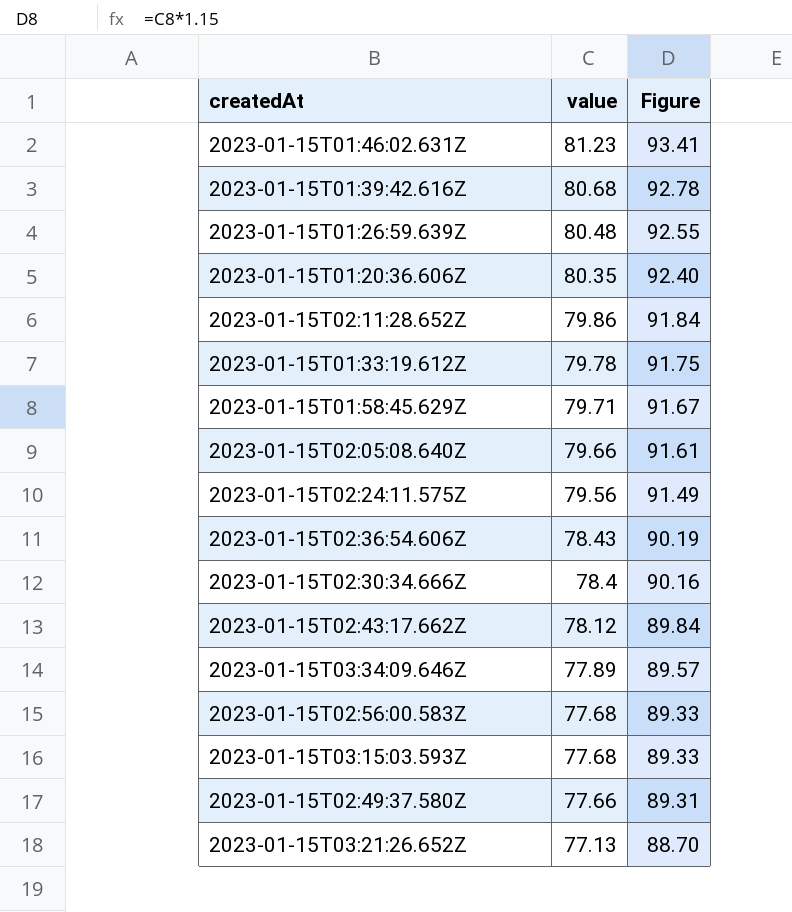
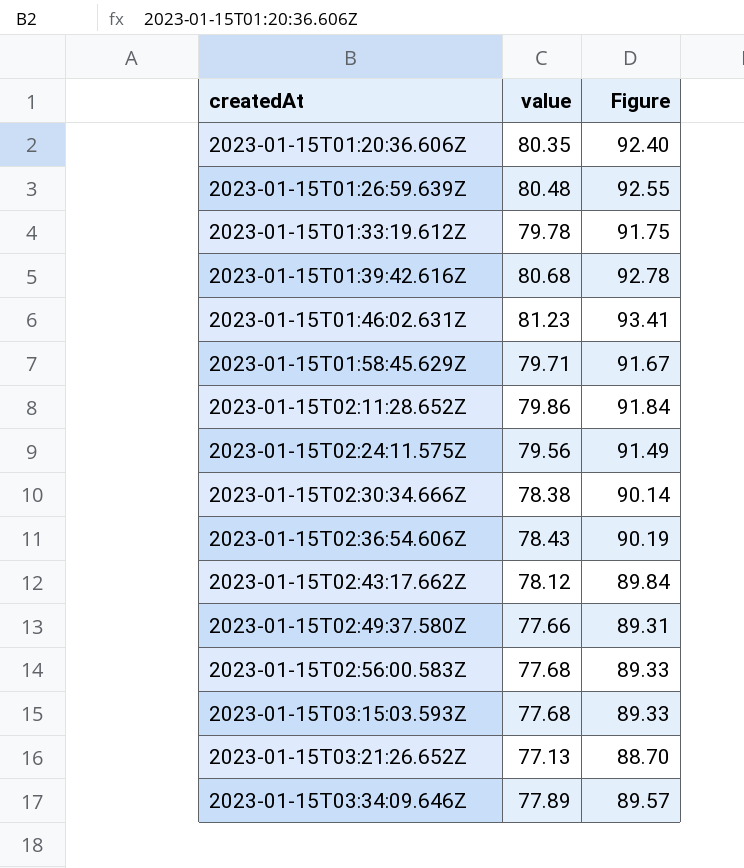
row order: value descending -> createdAt ascending
row 2023-01-15T02:05:08.640Z: 79.66 | 91.61 -> none
2023-01-15T02:30:34.666Z | value: 78.4 -> 78.38
2023-01-15T02:30:34.666Z | Figure: 90.16 -> 90.14

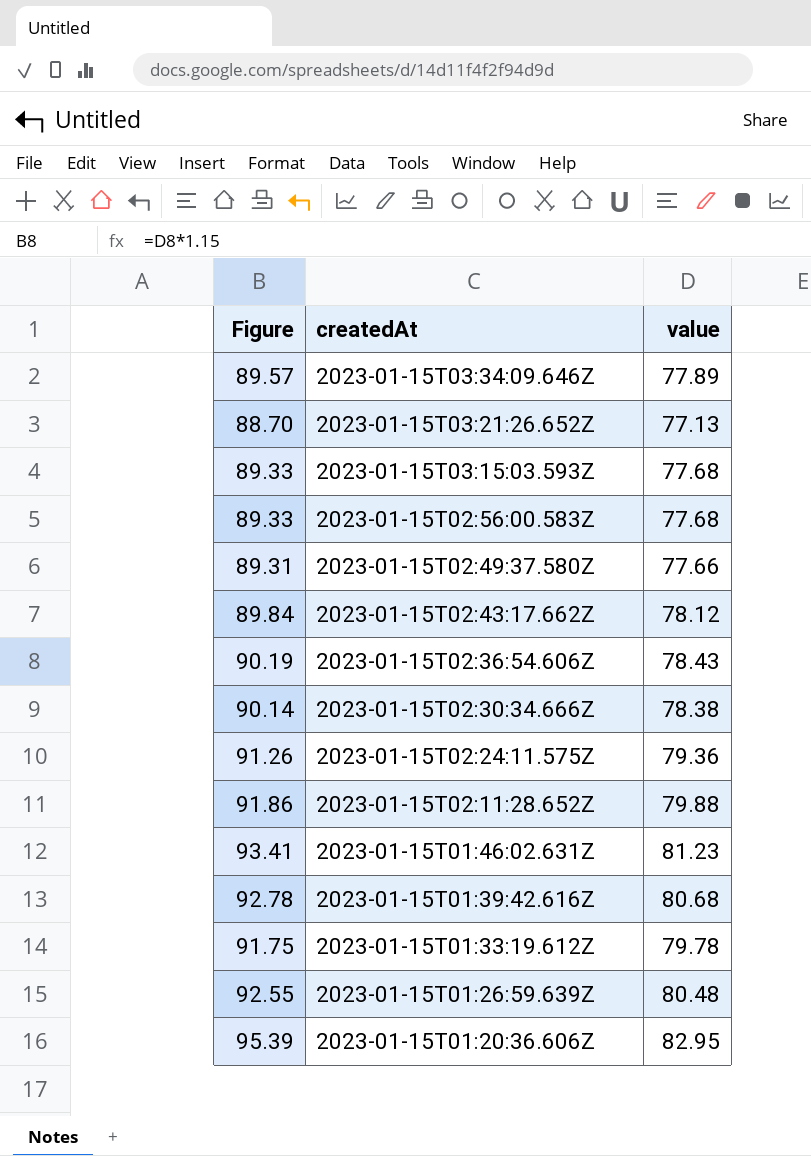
row order: createdAt ascending -> createdAt descending
column Figure | position: 3 -> 1
row 2023-01-15T01:58:45.629Z: 79.71 | 91.67 -> none
2023-01-15T02:24:11.575Z | Figure: 91.49 -> 91.26
2023-01-15T02:24:11.575Z | value: 79.56 -> 79.36
2023-01-15T02:11:28.652Z | Figure: 91.84 -> 91.86
2023-01-15T02:11:28.652Z | value: 79.86 -> 79.88
2023-01-15T01:20:36.606Z | Figure: 92.40 -> 95.39
2023-01-15T01:20:36.606Z | value: 80.35 -> 82.95

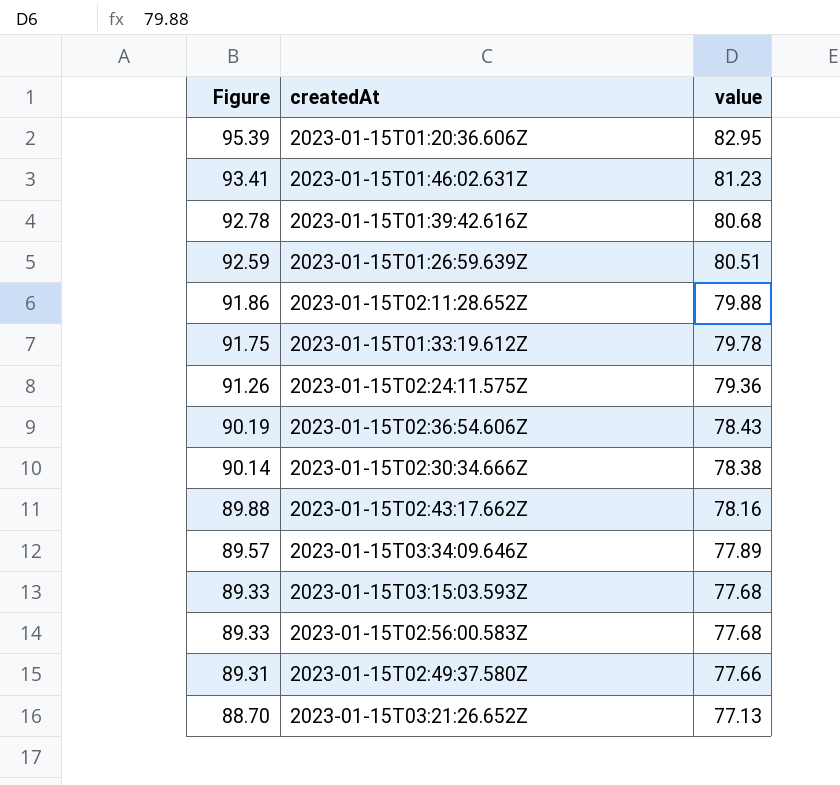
row order: createdAt descending -> Figure descending
2023-01-15T01:26:59.639Z | Figure: 92.55 -> 92.59
2023-01-15T01:26:59.639Z | value: 80.48 -> 80.51
2023-01-15T02:43:17.662Z | Figure: 89.84 -> 89.88
2023-01-15T02:43:17.662Z | value: 78.12 -> 78.16

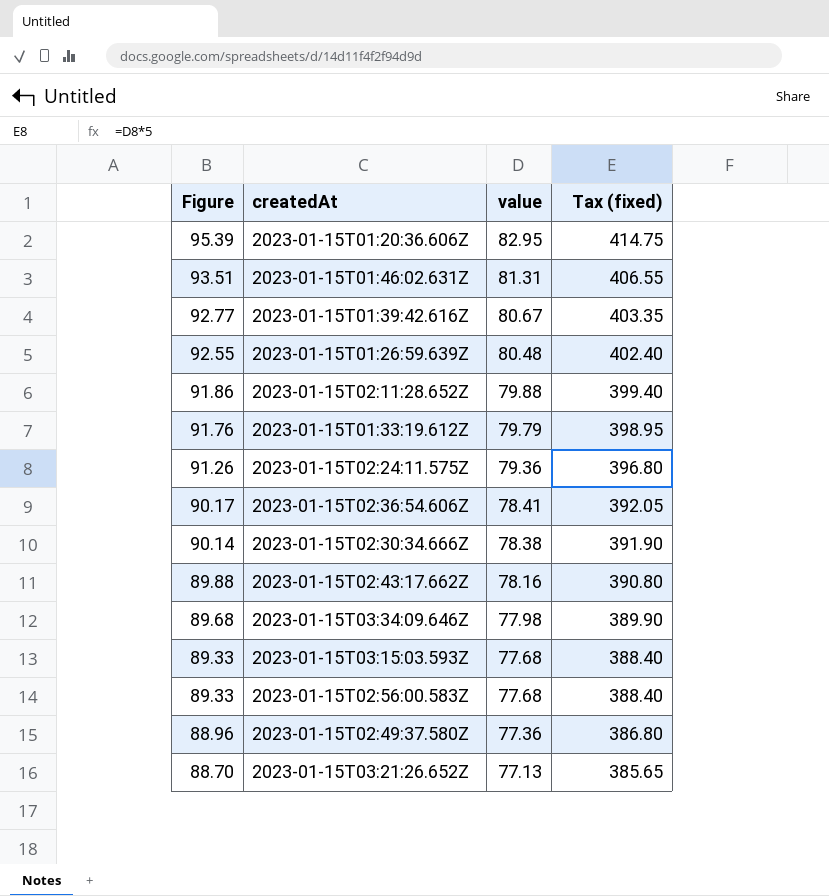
column Tax (fixed) | formula: none -> [value] * 5
2023-01-15T01:46:02.631Z | Figure: 93.41 -> 93.51
2023-01-15T01:46:02.631Z | value: 81.23 -> 81.31
2023-01-15T01:39:42.616Z | Figure: 92.78 -> 92.77
2023-01-15T01:39:42.616Z | value: 80.68 -> 80.67
2023-01-15T01:26:59.639Z | Figure: 92.59 -> 92.55
2023-01-15T01:26:59.639Z | value: 80.51 -> 80.48
2023-01-15T01:33:19.612Z | Figure: 91.75 -> 91.76
2023-01-15T01:33:19.612Z | value: 79.78 -> 79.79
2023-01-15T02:36:54.606Z | Figure: 90.19 -> 90.17
2023-01-15T02:36:54.606Z | value: 78.43 -> 78.41
2023-01-15T03:34:09.646Z | Figure: 89.57 -> 89.68
2023-01-15T03:34:09.646Z | value: 77.89 -> 77.98
2023-01-15T02:49:37.580Z | Figure: 89.31 -> 88.96
2023-01-15T02:49:37.580Z | value: 77.66 -> 77.36

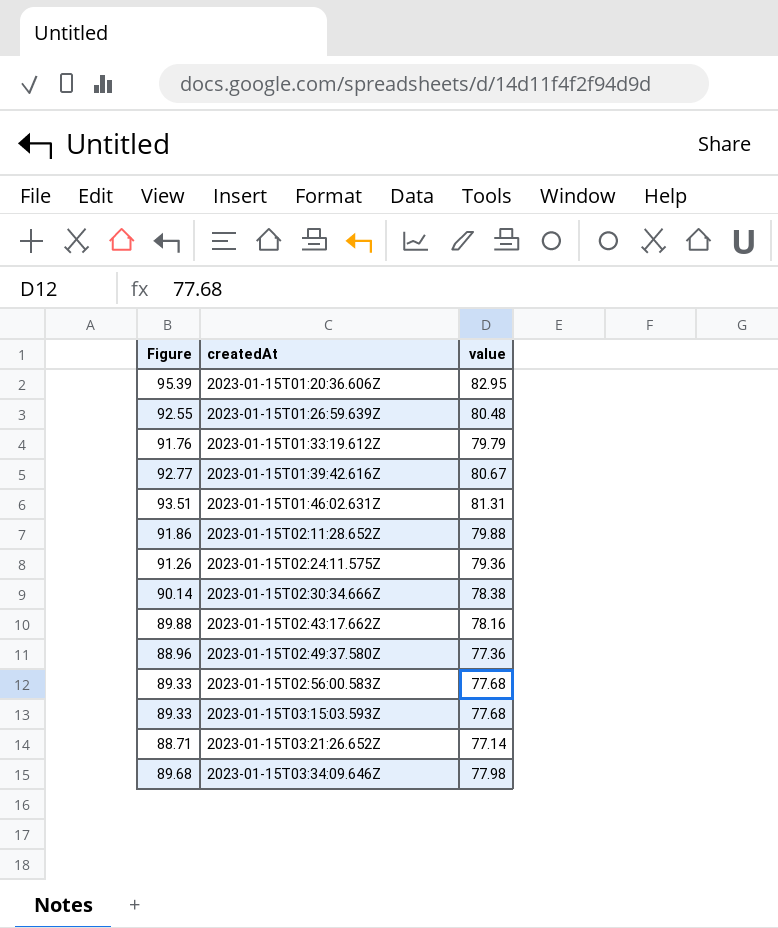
row order: Figure descending -> createdAt ascending
column Tax (fixed) | formula: [value] * 5 -> none
row 2023-01-15T02:36:54.606Z: 90.17 | 78.41 | 392.05 -> none
2023-01-15T03:21:26.652Z | Figure: 88.70 -> 88.71
2023-01-15T03:21:26.652Z | value: 77.13 -> 77.14

